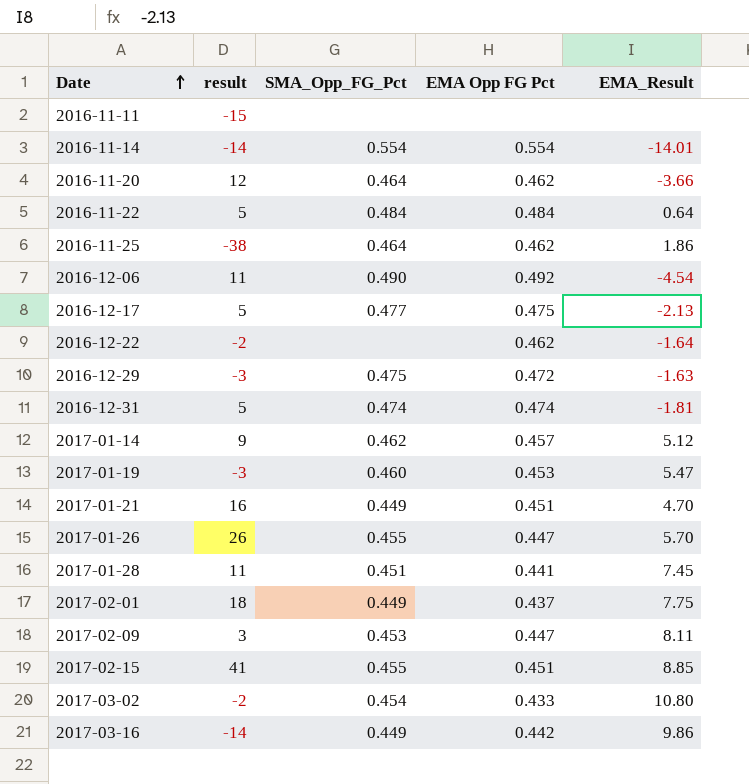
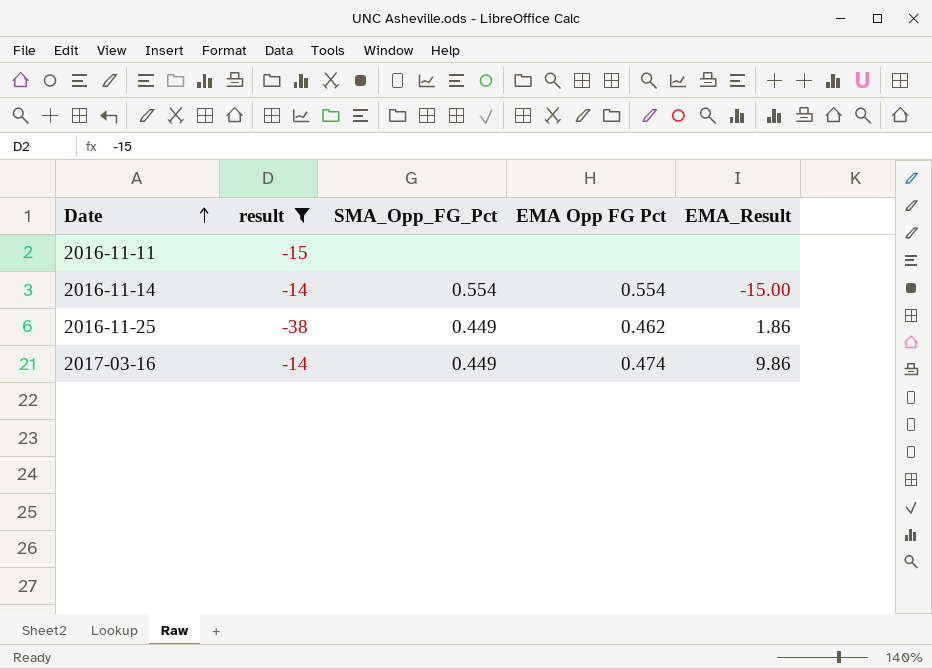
filter: none -> result <= -14
2016-11-14 | EMA_Result: -14.01 -> -15.00
2016-11-25 | SMA_Opp_FG_Pct: 0.464 -> 0.449
2017-03-16 | EMA Opp FG Pct: 0.442 -> 0.474

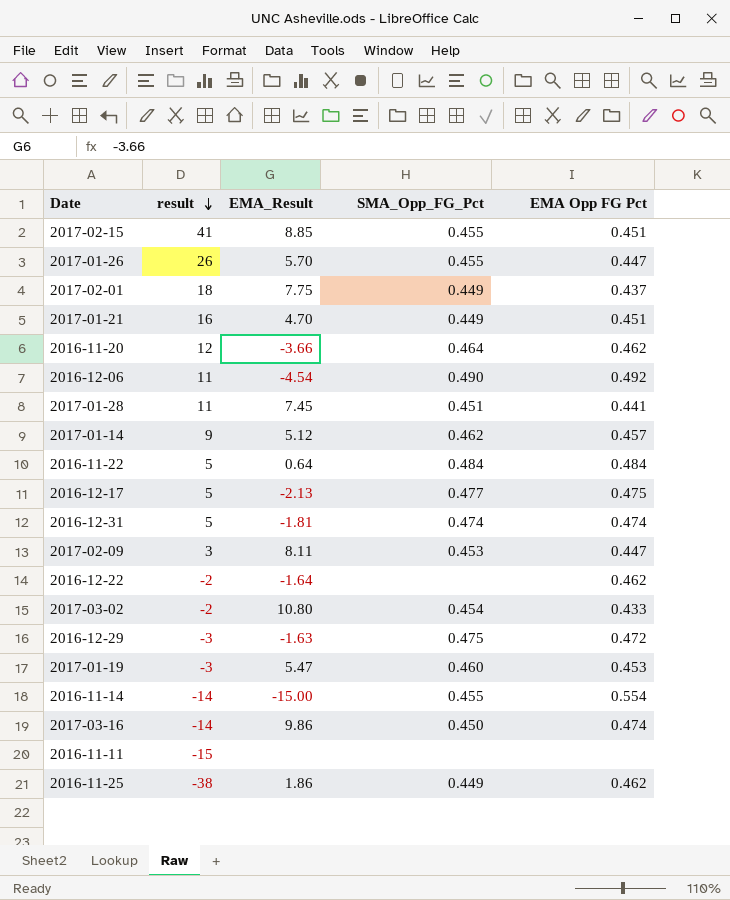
filter: result <= -14 -> none
row order: Date ascending -> result descending
column EMA_Result | position: 5 -> 3
2016-11-14 | SMA_Opp_FG_Pct: 0.554 -> 0.455
2017-03-16 | SMA_Opp_FG_Pct: 0.449 -> 0.450

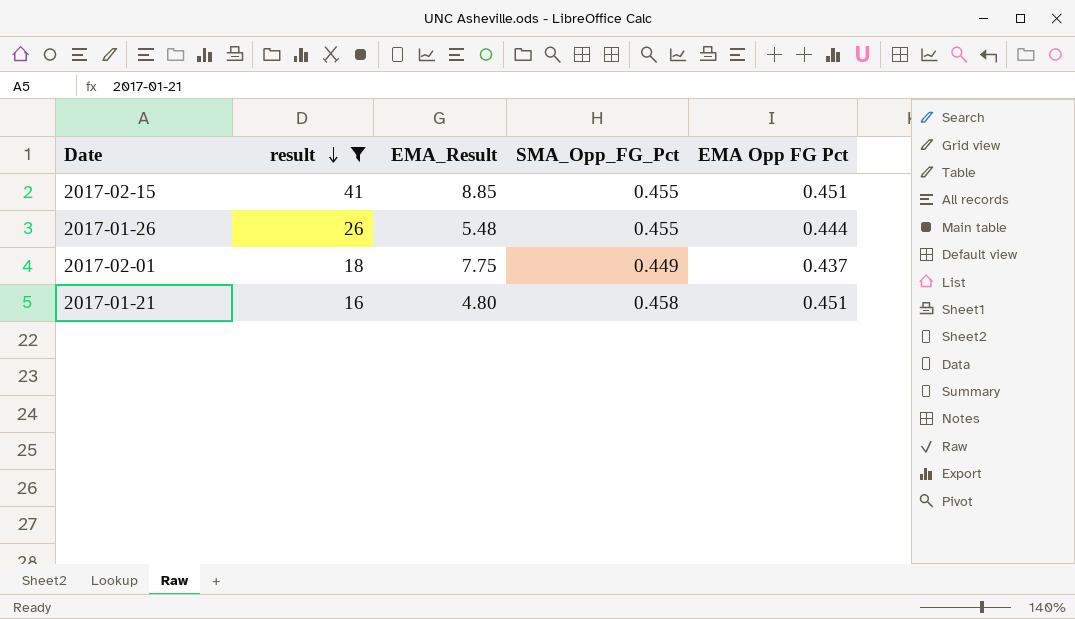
filter: none -> result >= 16
2017-01-26 | EMA_Result: 5.70 -> 5.48
2017-01-26 | EMA Opp FG Pct: 0.447 -> 0.444
2017-01-21 | EMA_Result: 4.70 -> 4.80
2017-01-21 | SMA_Opp_FG_Pct: 0.449 -> 0.458

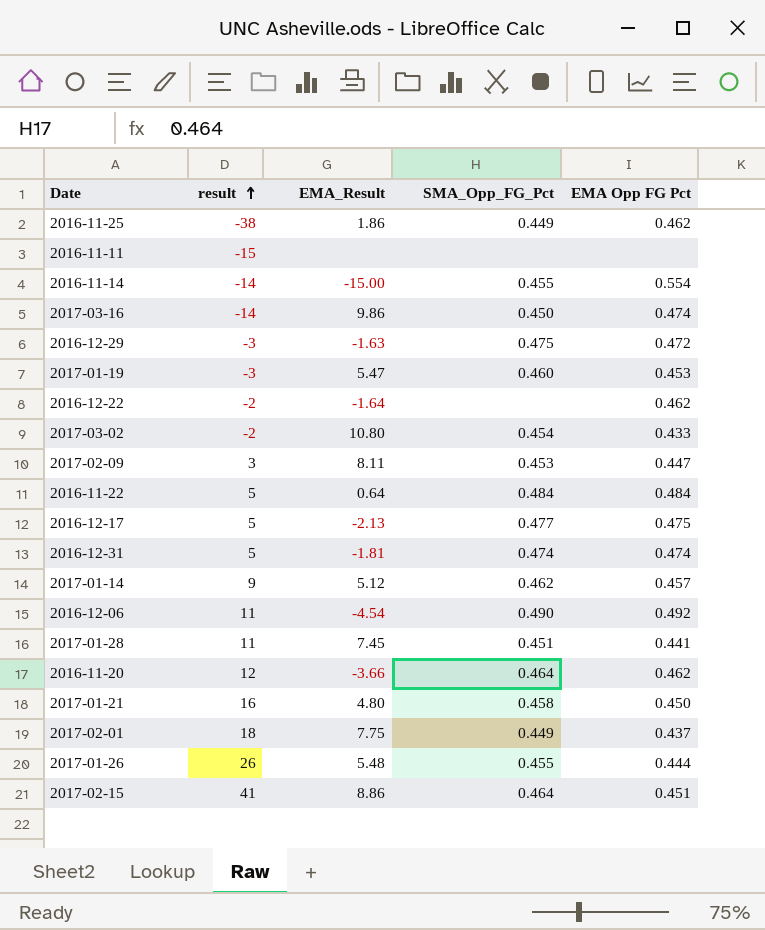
filter: result >= 16 -> none
row order: result descending -> result ascending
2017-01-21 | EMA Opp FG Pct: 0.451 -> 0.450
2017-02-15 | EMA_Result: 8.85 -> 8.86
2017-02-15 | SMA_Opp_FG_Pct: 0.455 -> 0.464

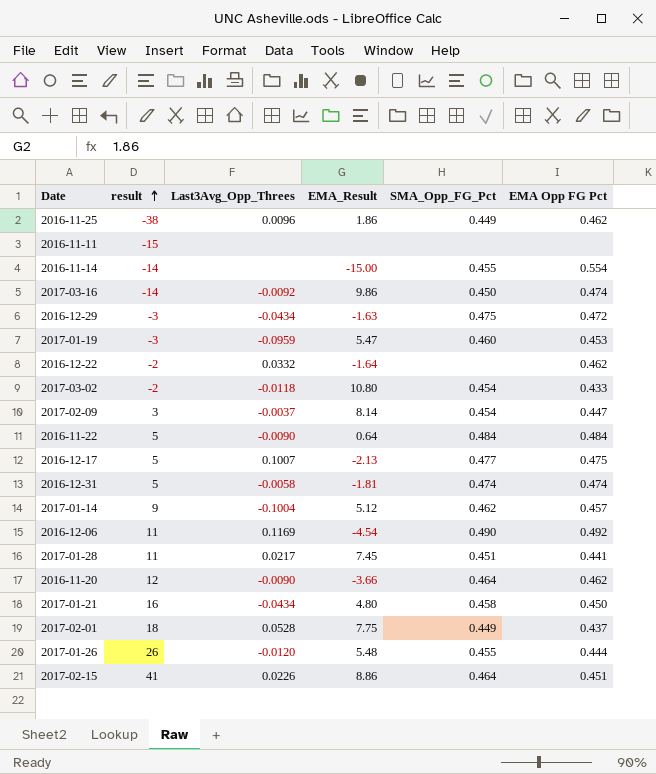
column Last3Avg_Opp_Threes | position: none -> 3
2017-02-09 | EMA_Result: 8.11 -> 8.14
2017-02-09 | SMA_Opp_FG_Pct: 0.453 -> 0.454

